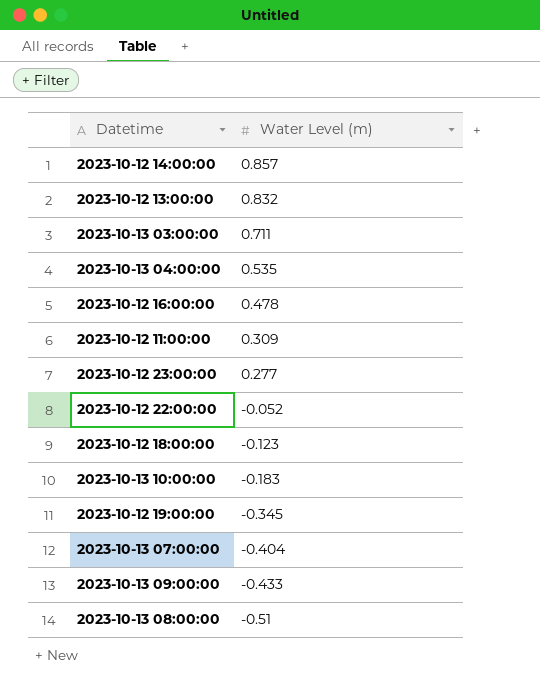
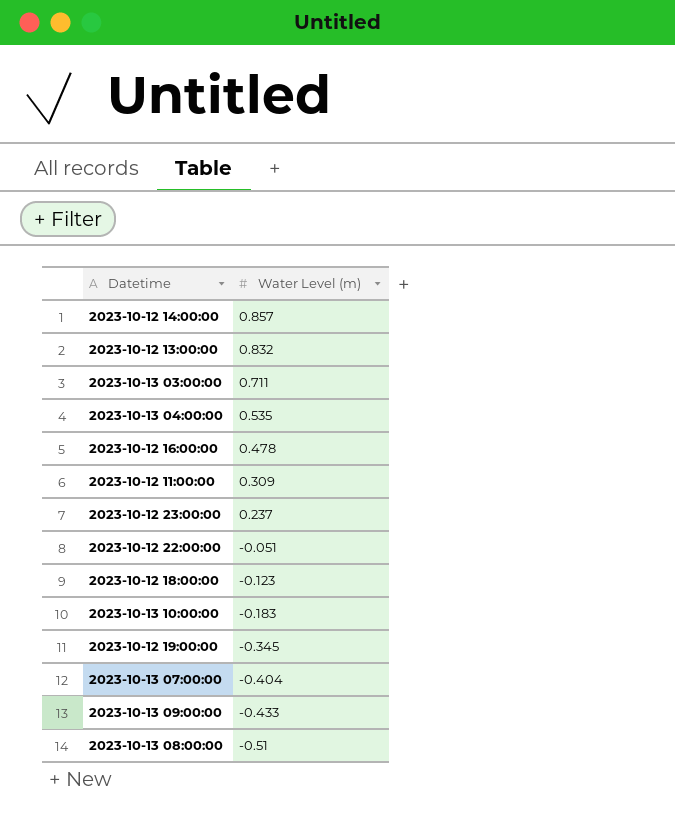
2023-10-12 23:00:00 | Water Level (m): 0.277 -> 0.237
2023-10-12 22:00:00 | Water Level (m): -0.052 -> -0.051

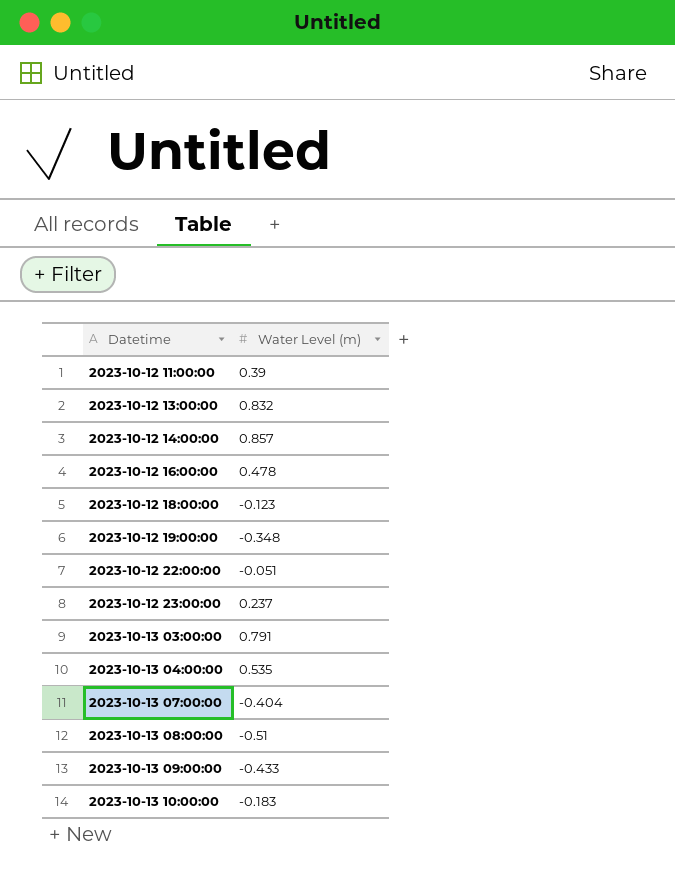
row order: Water Level (m) descending -> Datetime ascending
2023-10-12 11:00:00 | Water Level (m): 0.309 -> 0.39
2023-10-12 19:00:00 | Water Level (m): -0.345 -> -0.348
2023-10-13 03:00:00 | Water Level (m): 0.711 -> 0.791

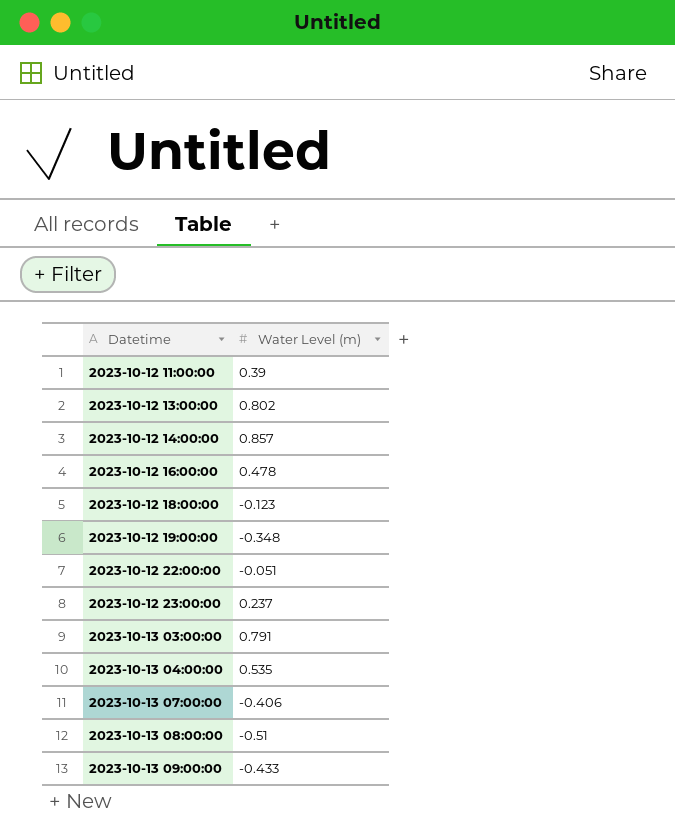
row 2023-10-13 10:00:00: -0.183 -> none
2023-10-12 13:00:00 | Water Level (m): 0.832 -> 0.802
2023-10-13 07:00:00 | Water Level (m): -0.404 -> -0.406

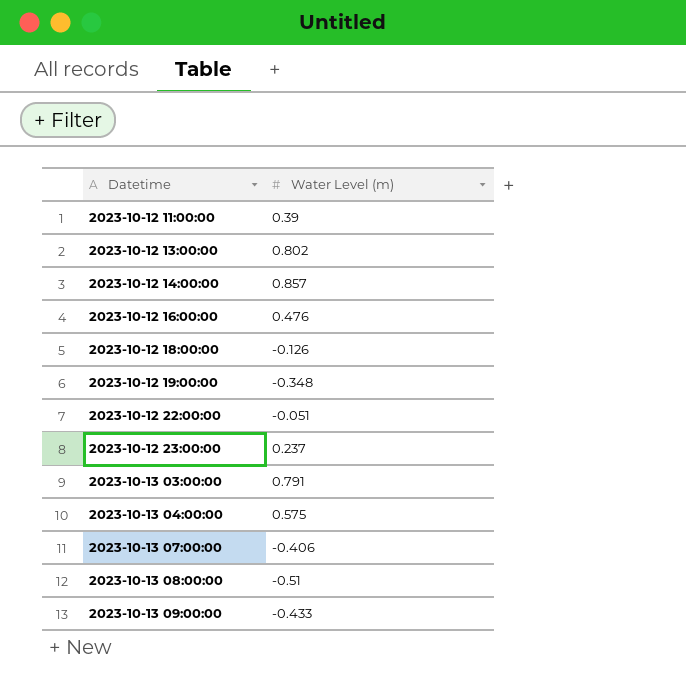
2023-10-12 16:00:00 | Water Level (m): 0.478 -> 0.476
2023-10-12 18:00:00 | Water Level (m): -0.123 -> -0.126
2023-10-13 04:00:00 | Water Level (m): 0.535 -> 0.575

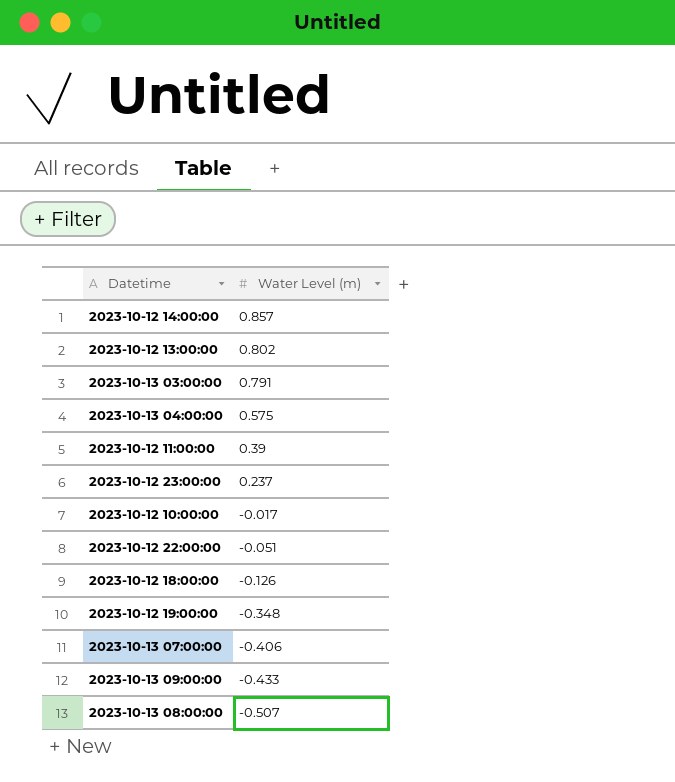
row order: Datetime ascending -> Water Level (m) descending
row 2023-10-12 16:00:00: 0.476 -> none
row 2023-10-12 10:00:00: none -> -0.017
2023-10-13 08:00:00 | Water Level (m): -0.51 -> -0.507

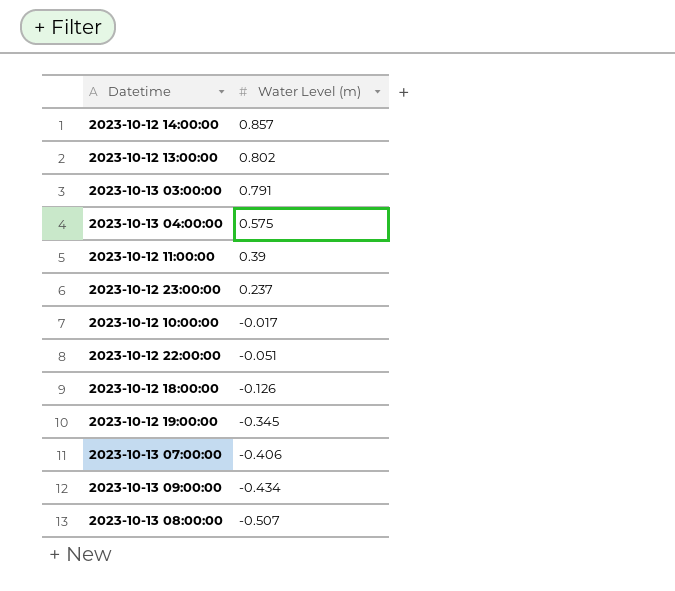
2023-10-12 19:00:00 | Water Level (m): -0.348 -> -0.345
2023-10-13 09:00:00 | Water Level (m): -0.433 -> -0.434

